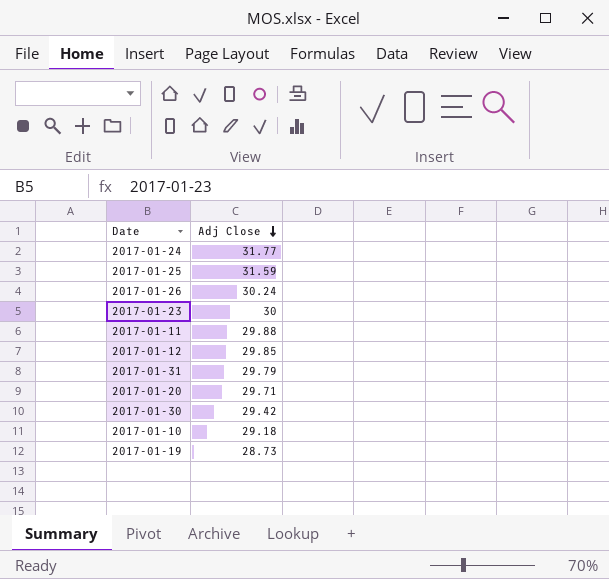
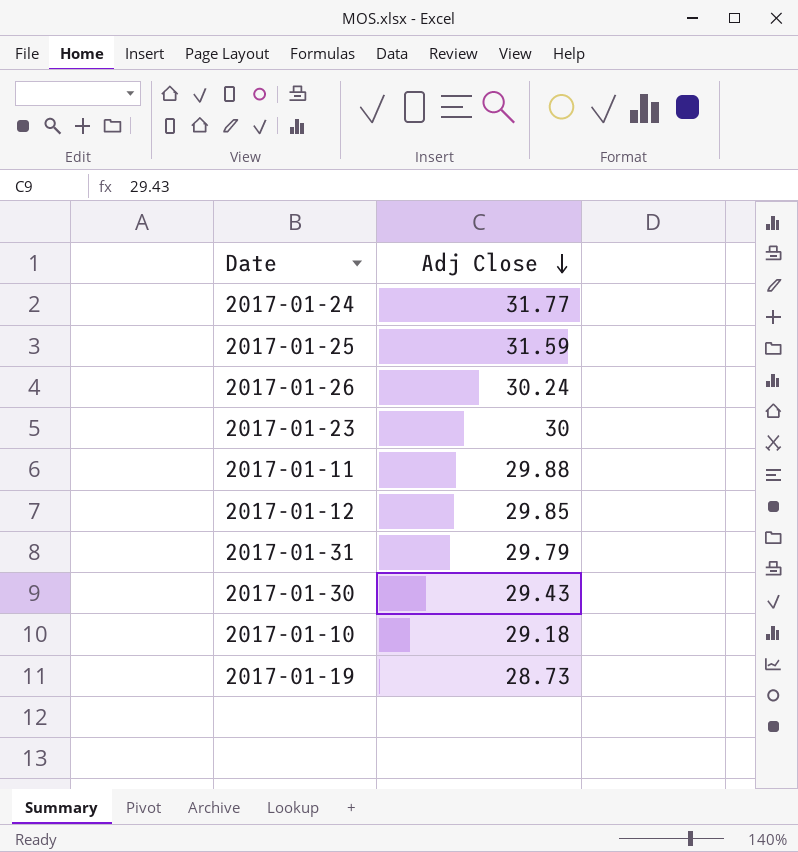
row 2017-01-20: 29.71 -> none
2017-01-30 | Adj Close: 29.42 -> 29.43

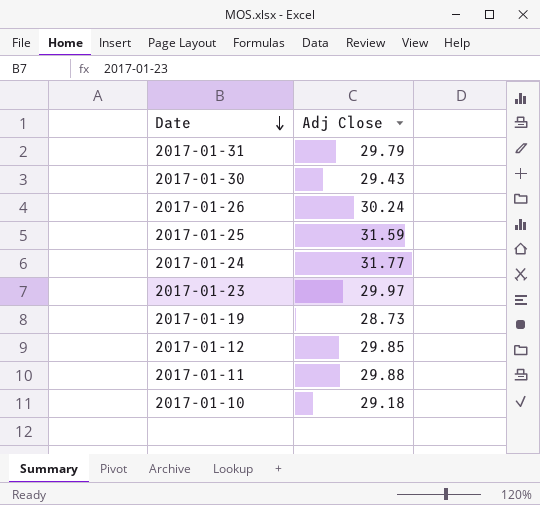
row order: Adj Close descending -> Date descending
2017-01-23 | Adj Close: 30 -> 29.97

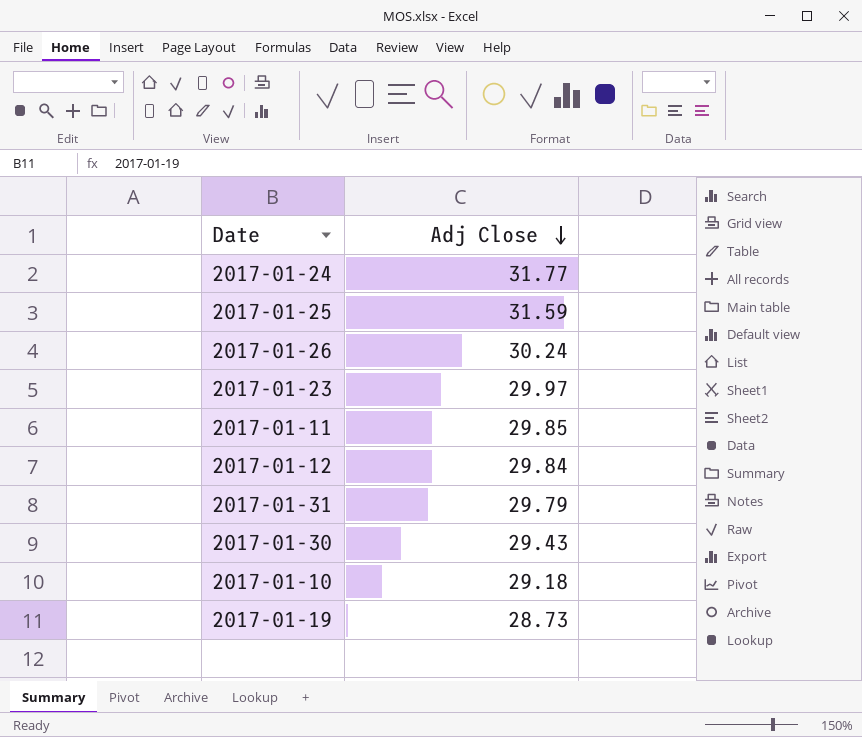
row order: Date descending -> Adj Close descending
2017-01-11 | Adj Close: 29.88 -> 29.85
2017-01-12 | Adj Close: 29.85 -> 29.84

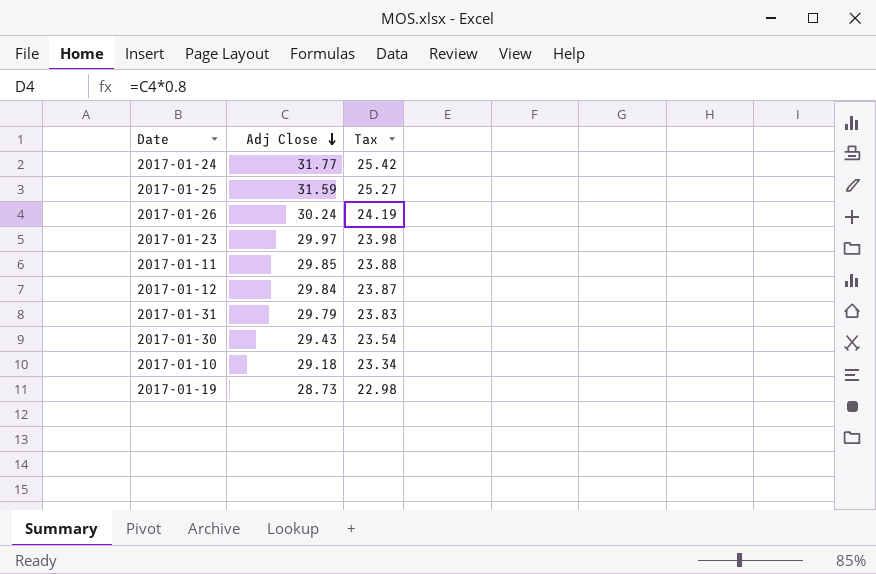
column Tax | formula: none -> [Adj Close] * 0.8

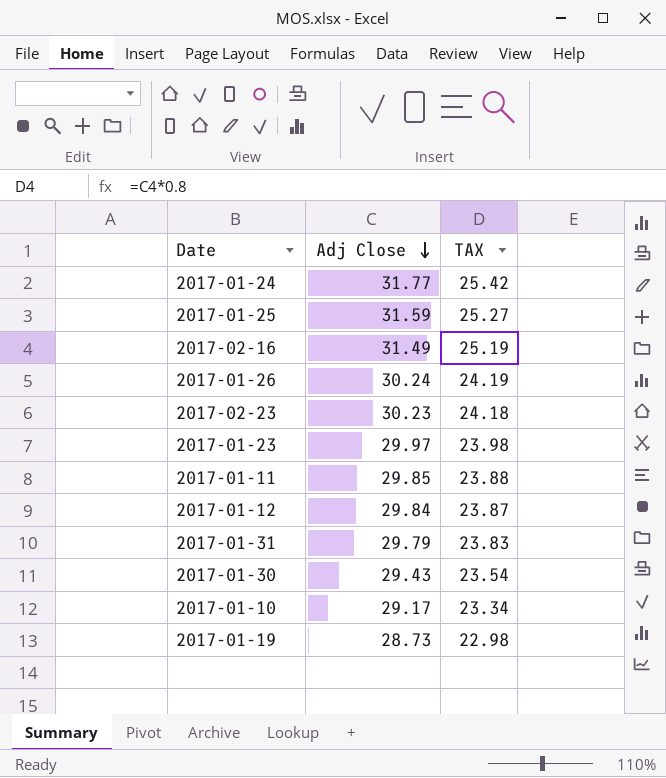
column name: Tax -> TAX
row 2017-02-16: none -> 31.49 | 25.19
row 2017-02-23: none -> 30.23 | 24.18
2017-01-10 | Adj Close: 29.18 -> 29.17

